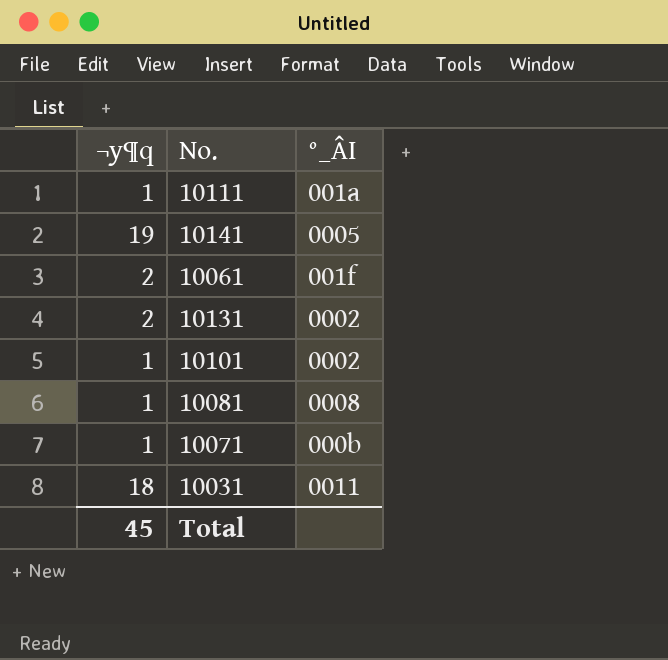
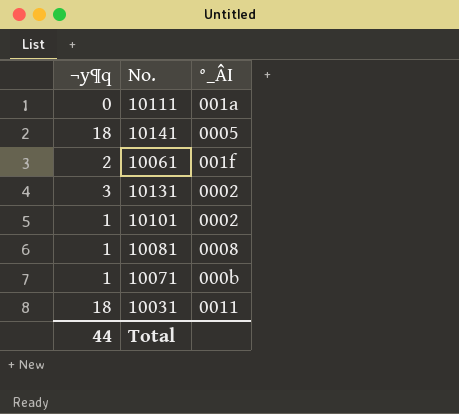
10111 | ¬y¶q: 1 -> 0
10141 | ¬y¶q: 19 -> 18
10131 | ¬y¶q: 2 -> 3
Total | ¬y¶q: 45 -> 44

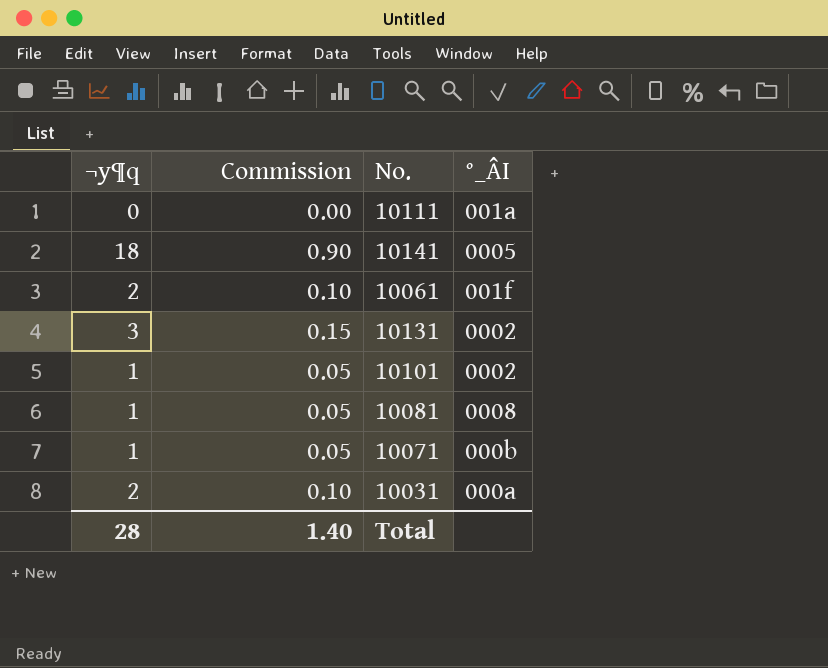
column Commission | formula: none -> [¬y¶q] * 0.05
10031 | ¬y¶q: 18 -> 2
10031 | °_ÂI: 0011 -> 000a
Total | ¬y¶q: 44 -> 28

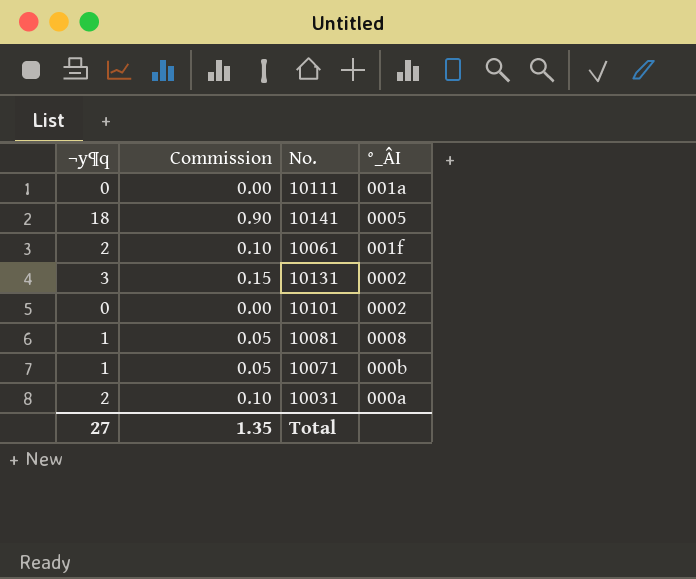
10101 | ¬y¶q: 1 -> 0
10101 | Commission: 0.05 -> 0.00
Total | ¬y¶q: 28 -> 27
Total | Commission: 1.40 -> 1.35

